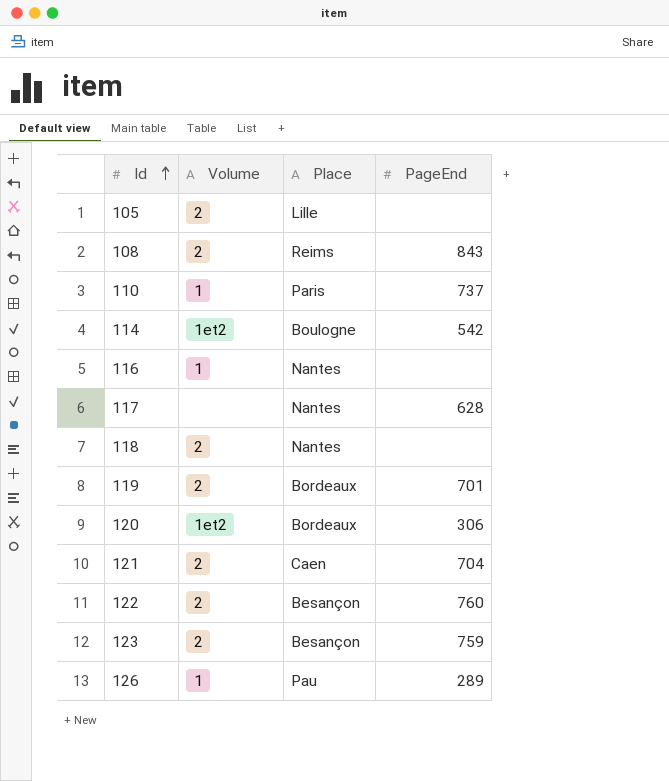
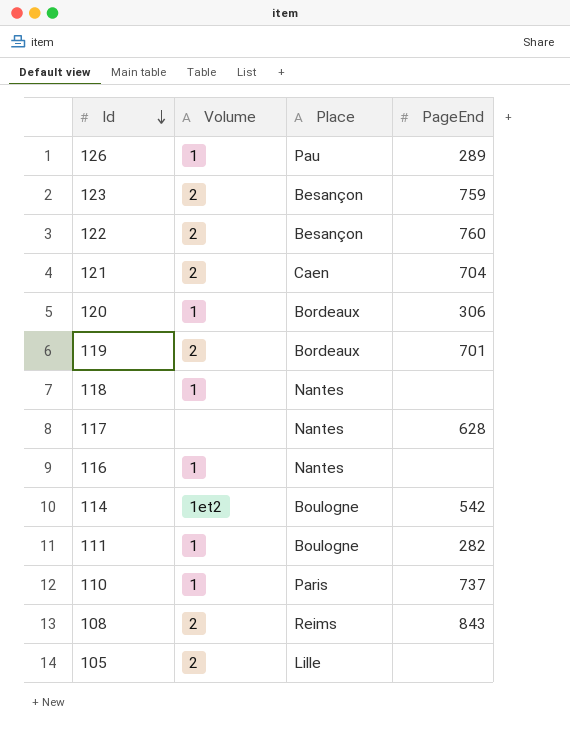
row order: Id ascending -> Id descending
120 | Volume: 1et2 -> 1
118 | Volume: 2 -> 1
row 111: none -> 1 | Boulogne | 282

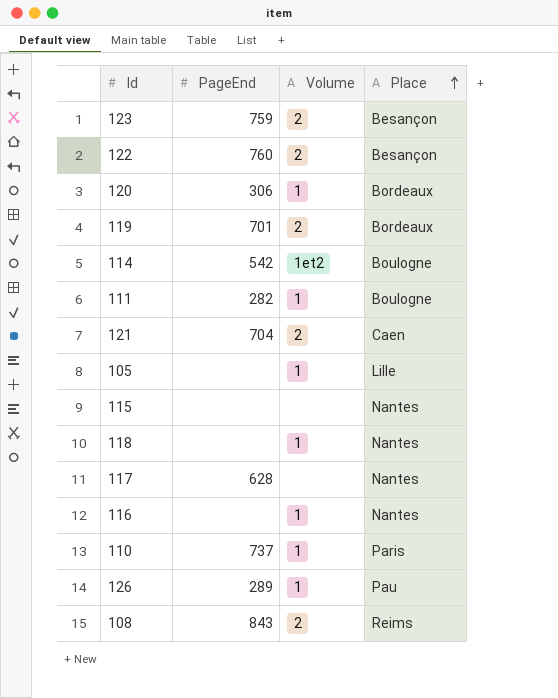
row order: Id descending -> Place ascending
column PageEnd | position: 4 -> 2
105 | Volume: 2 -> 1
row 115: none -> none | none | Nantes

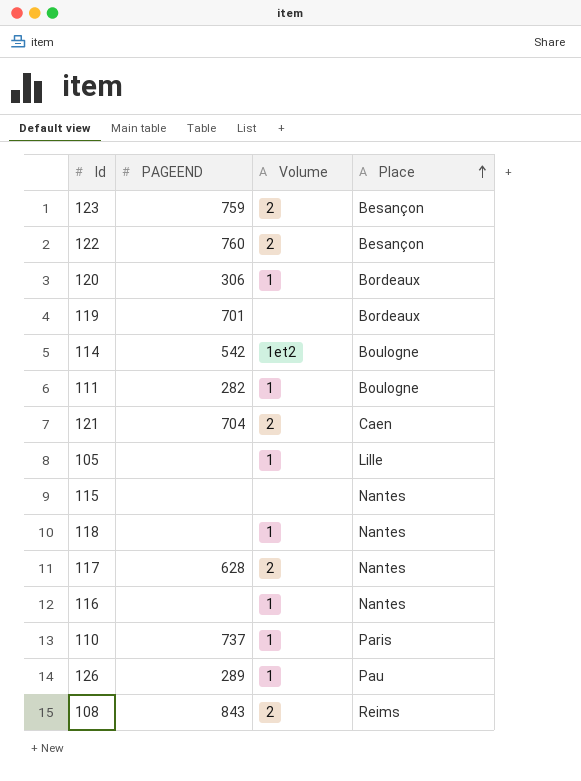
column name: PageEnd -> PAGEEND
119 | Volume: 2 -> none
117 | Volume: none -> 2

